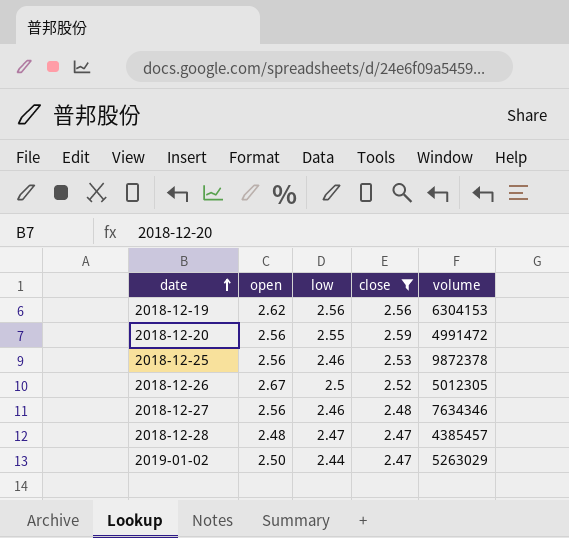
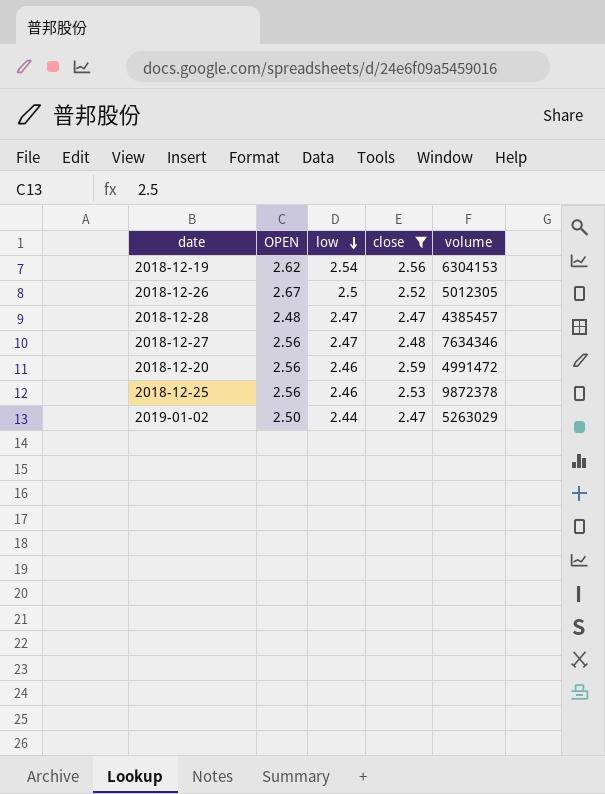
row order: date ascending -> low descending
column name: open -> OPEN
2018-12-19 | low: 2.56 -> 2.54
2018-12-27 | low: 2.46 -> 2.47
2018-12-20 | low: 2.55 -> 2.46

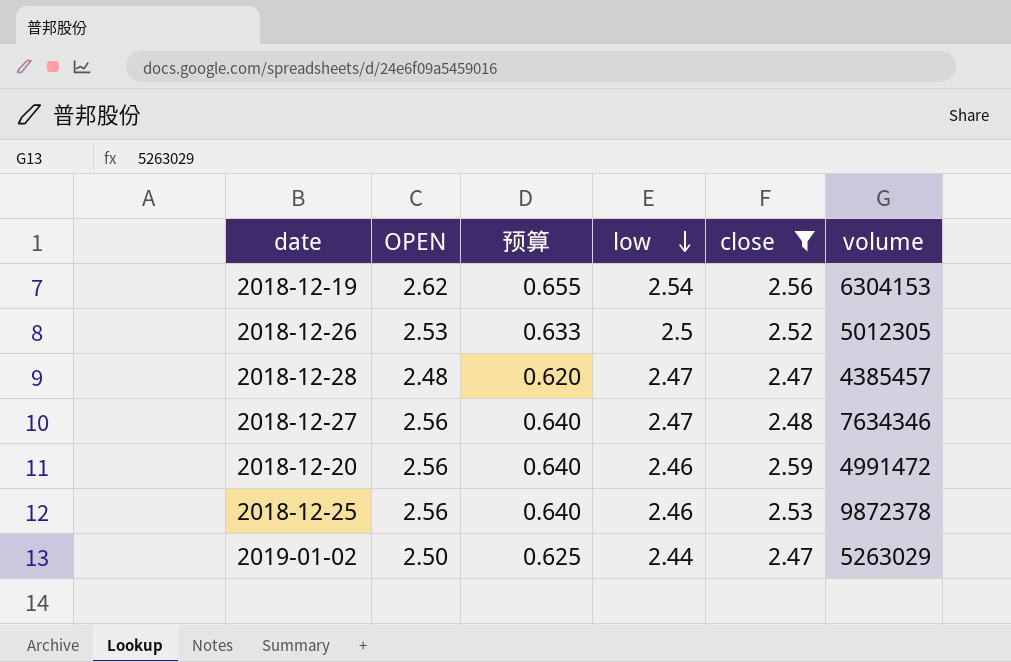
column 预算 | formula: none -> [OPEN] * 0.25
2018-12-26 | OPEN: 2.67 -> 2.53

